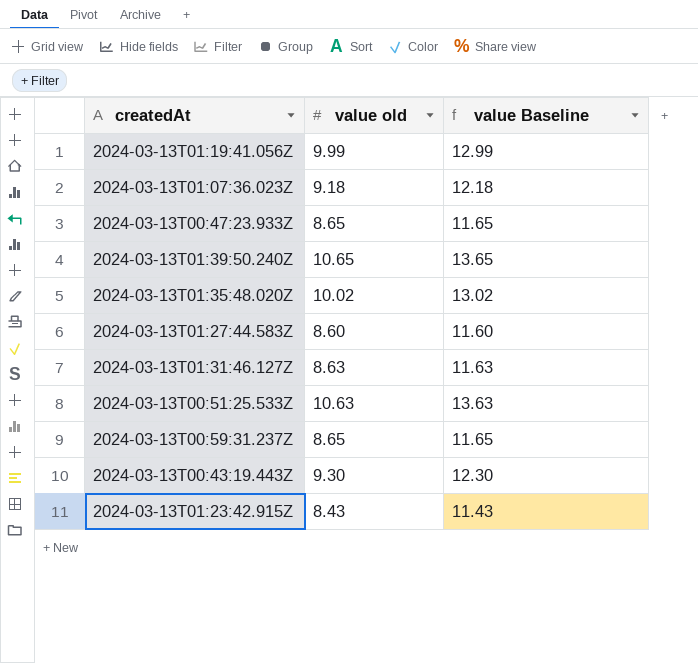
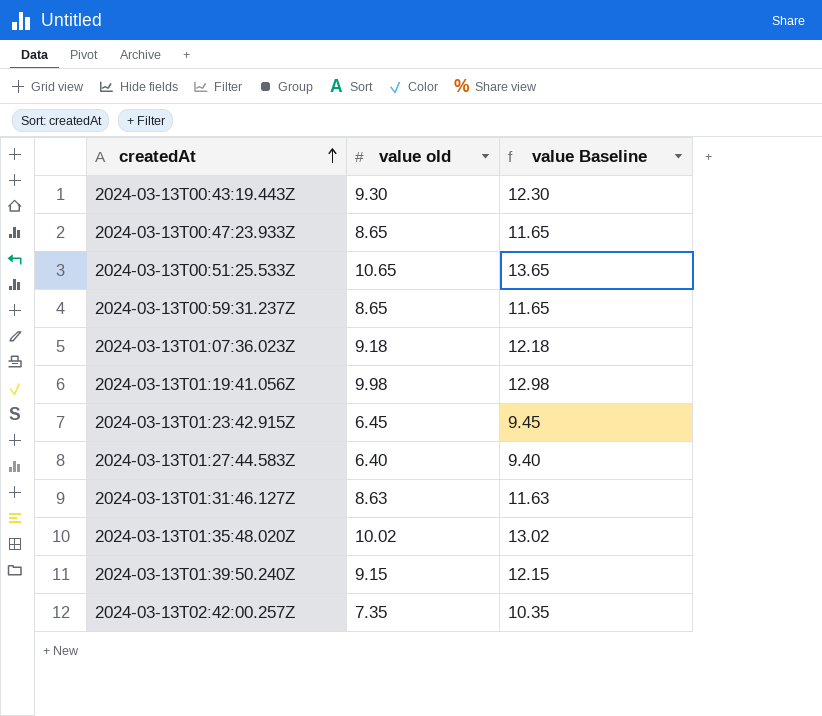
row order: none -> createdAt ascending
2024-03-13T00:51:25.533Z | value old: 10.63 -> 10.65
2024-03-13T00:51:25.533Z | value Baseline: 13.63 -> 13.65
2024-03-13T01:19:41.056Z | value old: 9.99 -> 9.98
2024-03-13T01:19:41.056Z | value Baseline: 12.99 -> 12.98
2024-03-13T01:23:42.915Z | value old: 8.43 -> 6.45
2024-03-13T01:23:42.915Z | value Baseline: 11.43 -> 9.45
2024-03-13T01:27:44.583Z | value old: 8.60 -> 6.40
2024-03-13T01:27:44.583Z | value Baseline: 11.60 -> 9.40
2024-03-13T01:39:50.240Z | value old: 10.65 -> 9.15
2024-03-13T01:39:50.240Z | value Baseline: 13.65 -> 12.15
row 2024-03-13T02:42:00.257Z: none -> 7.35 | 10.35

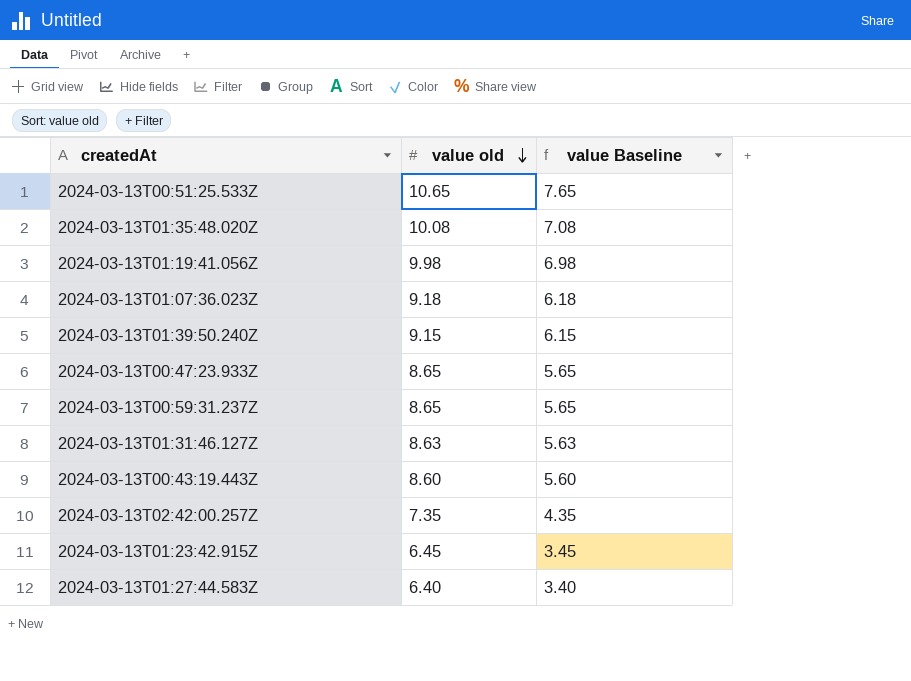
row order: createdAt ascending -> value old descending
column value Baseline | formula: [value old] + 3 -> [value old] - 3
2024-03-13T01:35:48.020Z | value old: 10.02 -> 10.08
2024-03-13T00:43:19.443Z | value old: 9.30 -> 8.60

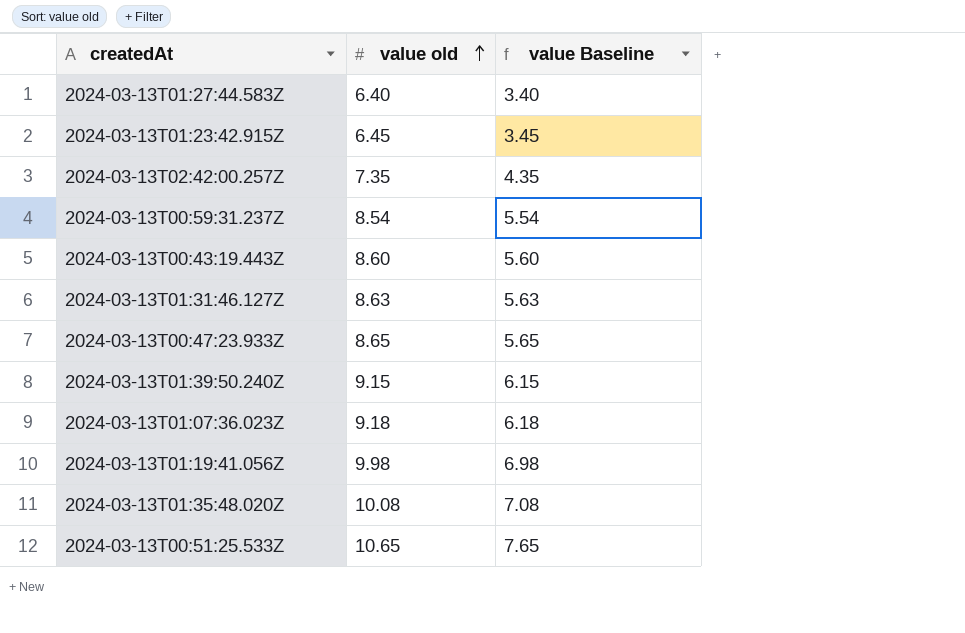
row order: value old descending -> value old ascending
2024-03-13T00:59:31.237Z | value old: 8.65 -> 8.54
2024-03-13T00:59:31.237Z | value Baseline: 5.65 -> 5.54

